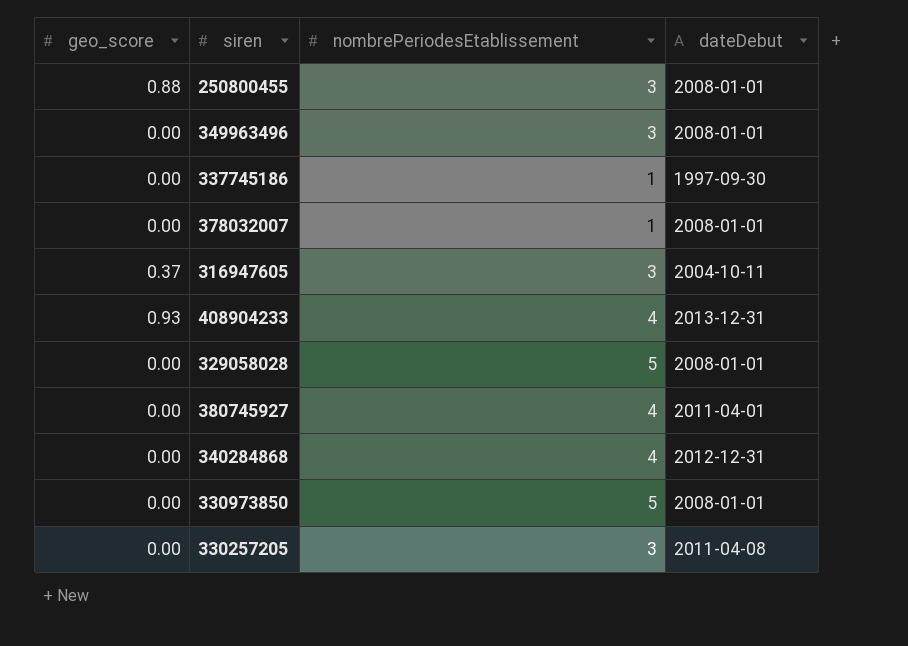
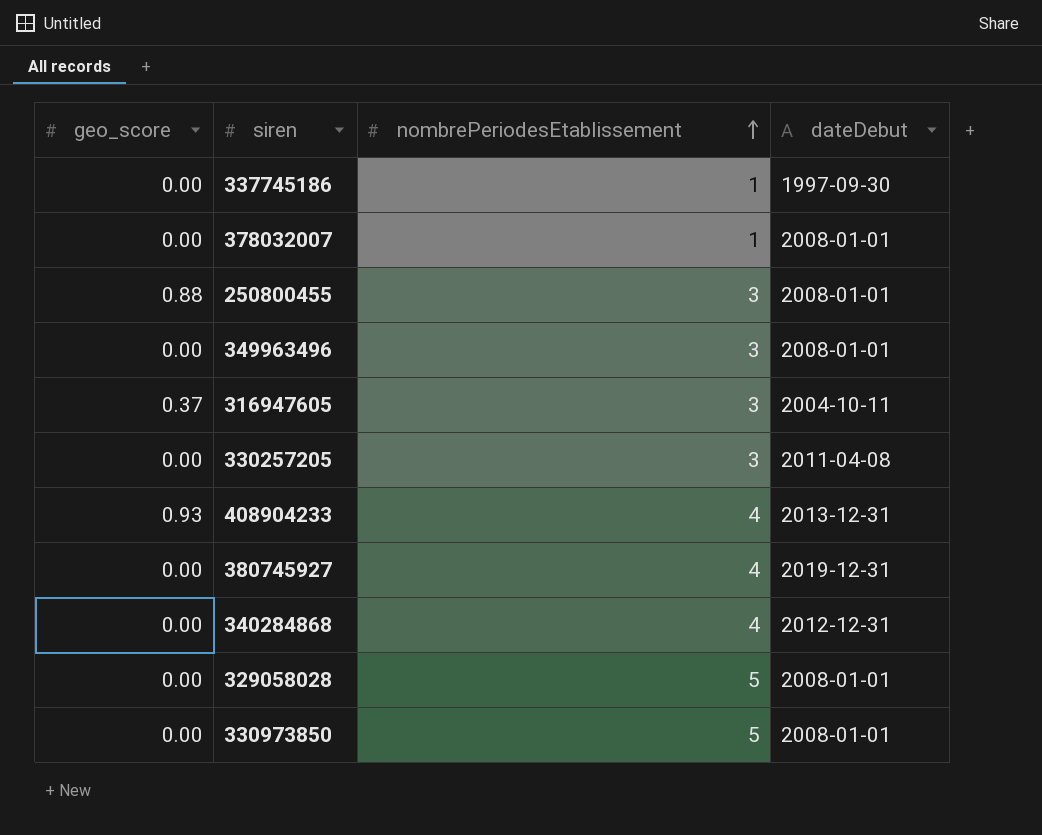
row order: none -> nombrePeriodesEtablissement ascending
380745927 | dateDebut: 2011-04-01 -> 2019-12-31

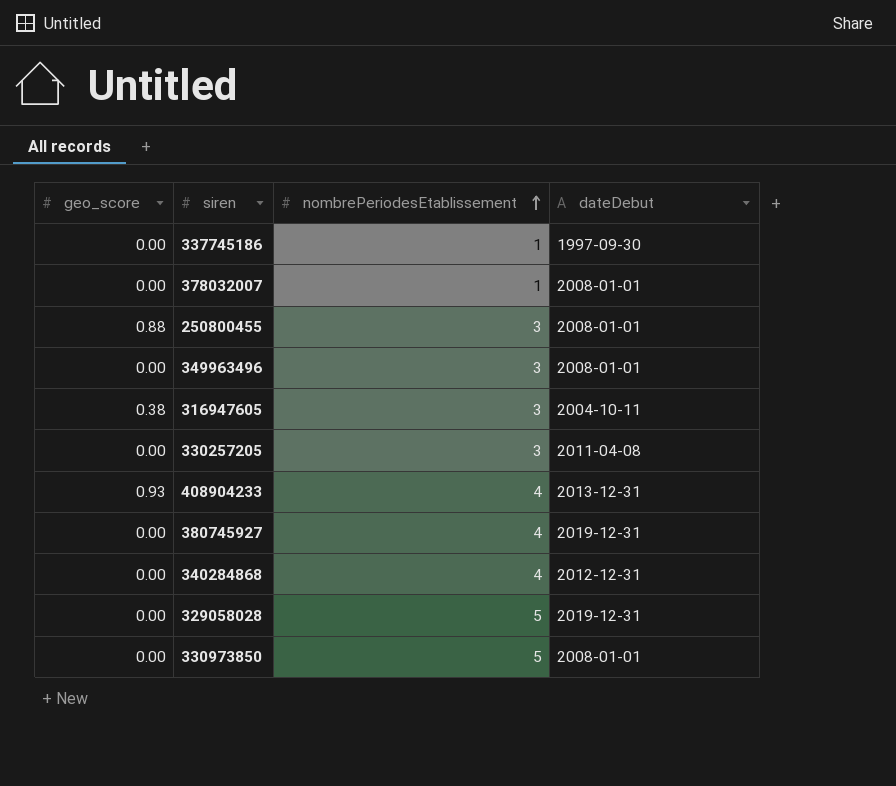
316947605 | geo_score: 0.37 -> 0.38
329058028 | dateDebut: 2008-01-01 -> 2019-12-31

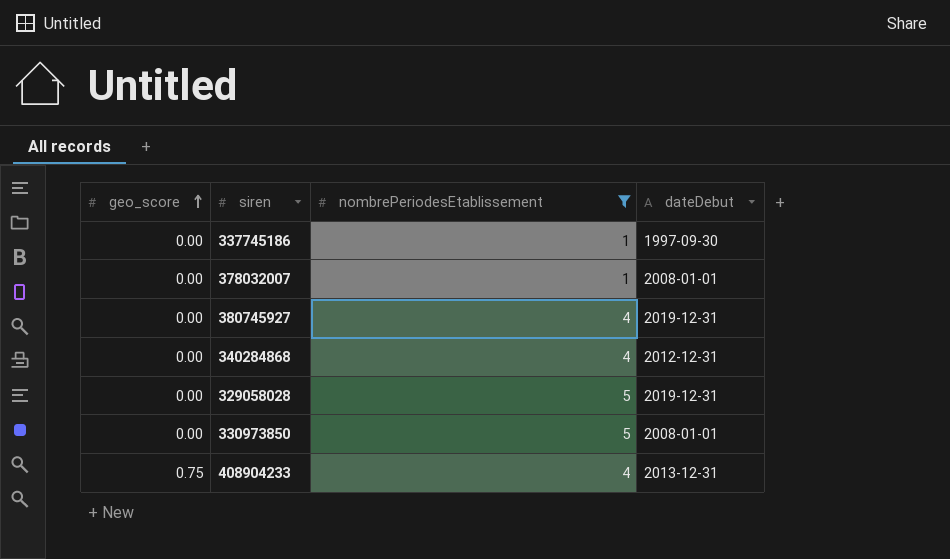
filter: none -> nombrePeriodesEtablissement != 3
row order: nombrePeriodesEtablissement ascending -> geo_score ascending
408904233 | geo_score: 0.93 -> 0.75

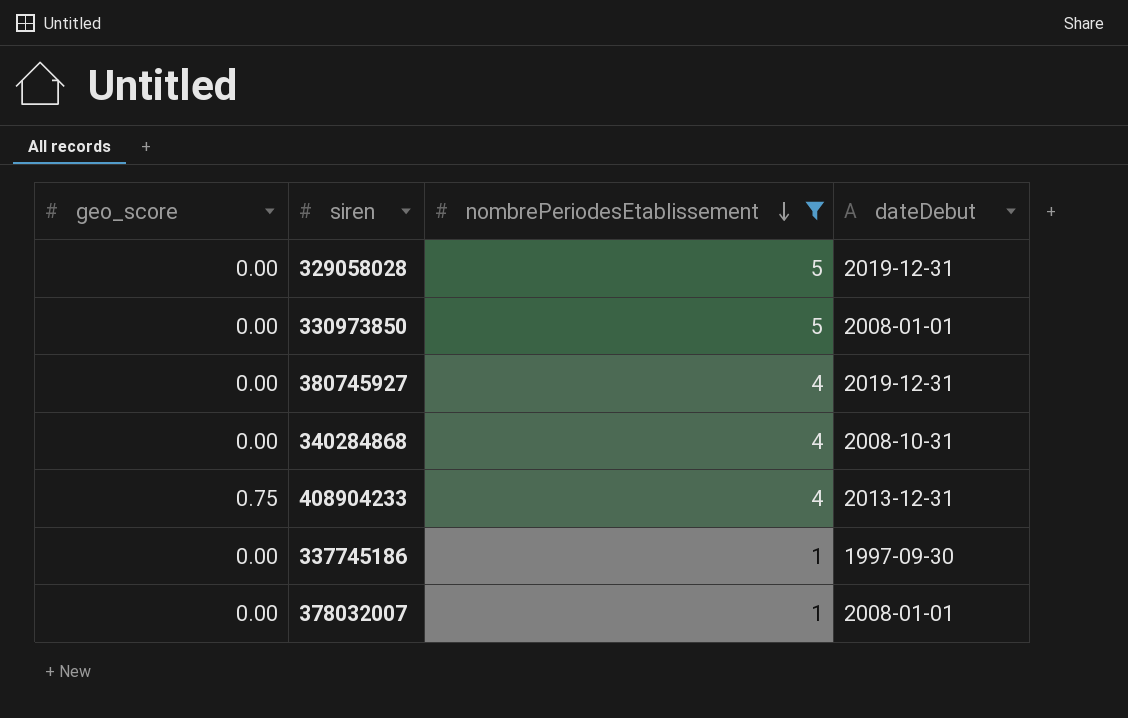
row order: geo_score ascending -> nombrePeriodesEtablissement descending
340284868 | dateDebut: 2012-12-31 -> 2008-10-31

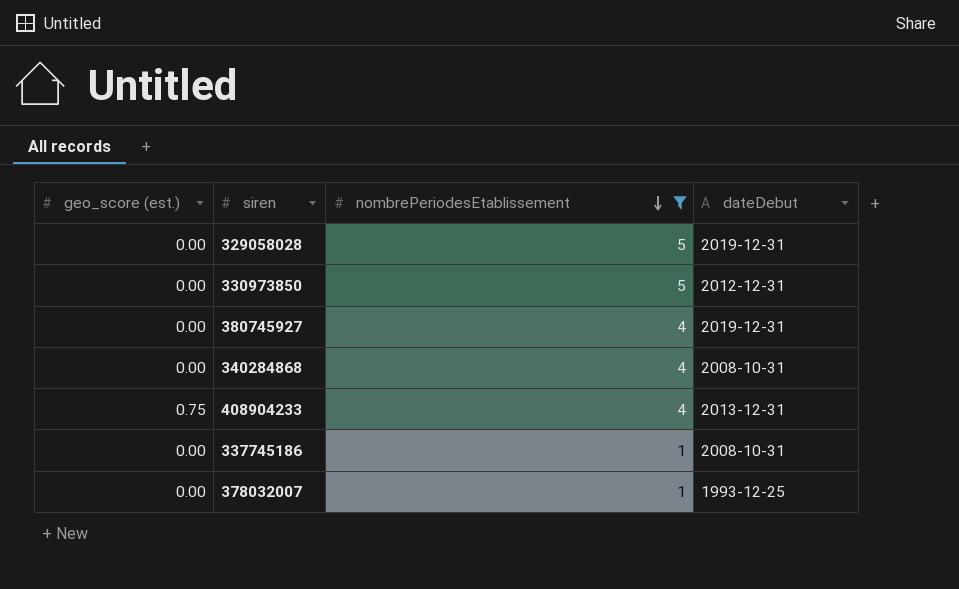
column name: geo_score -> geo_score (est.)
330973850 | dateDebut: 2008-01-01 -> 2012-12-31
337745186 | dateDebut: 1997-09-30 -> 2008-10-31
378032007 | dateDebut: 2008-01-01 -> 1993-12-25

